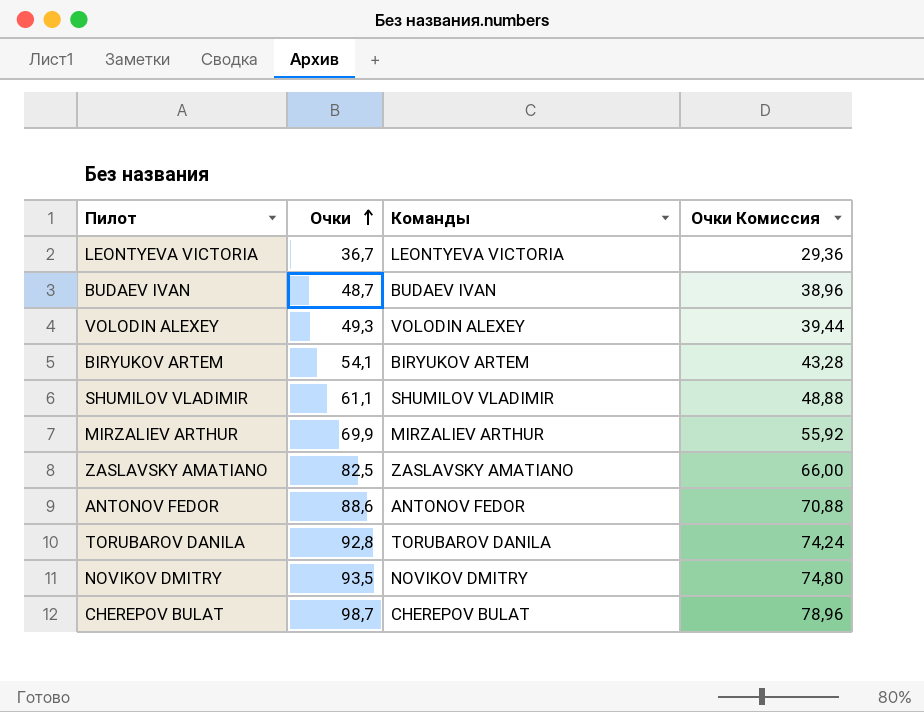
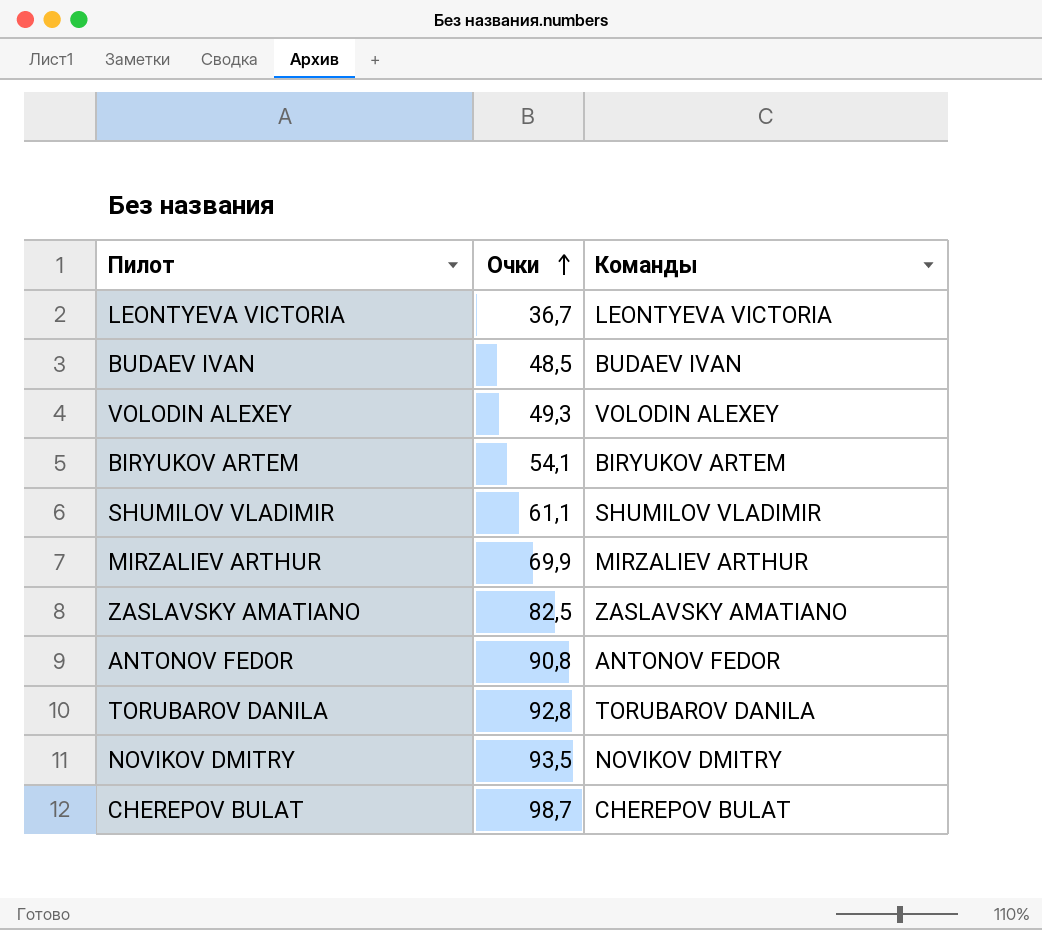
column Очки Комиссия | formula: [Очки] * 0,8 -> none
BUDAEV IVAN | Очки: 48,7 -> 48,5
ANTONOV FEDOR | Очки: 88,6 -> 90,8

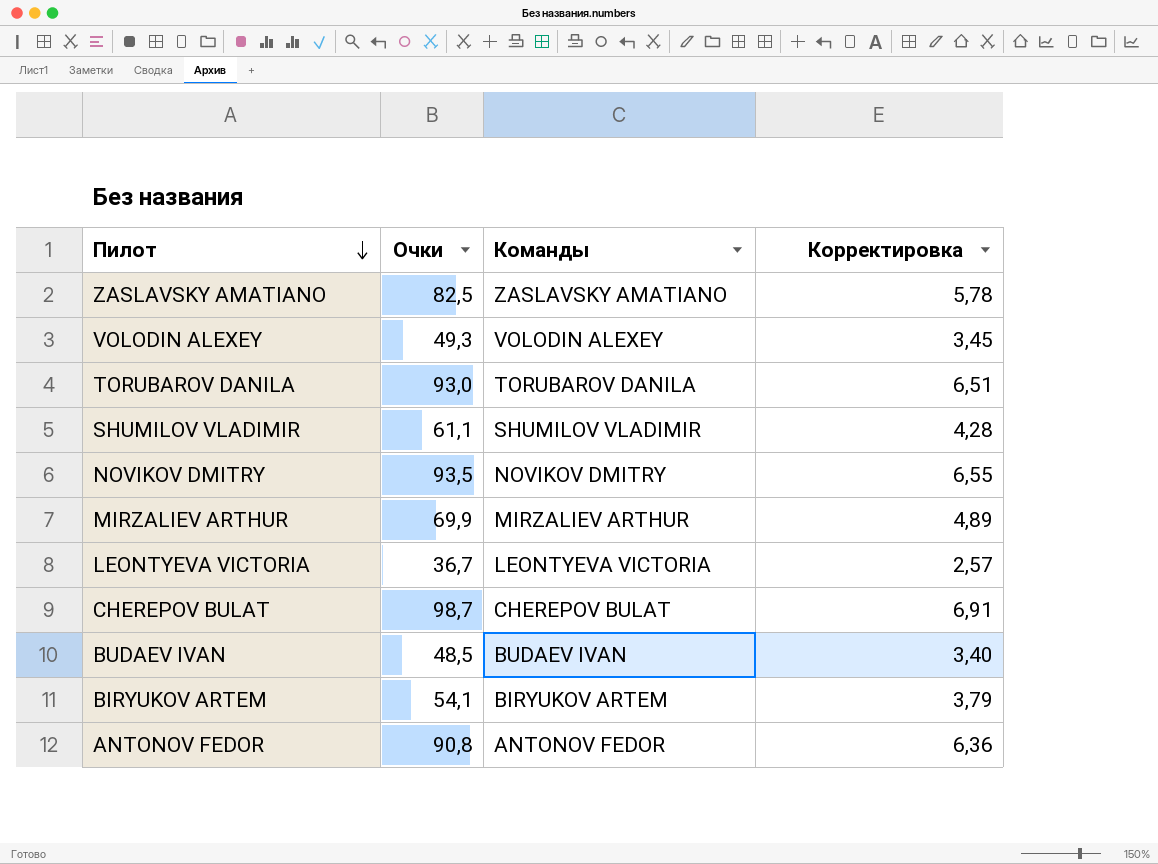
row order: Очки ascending -> Пилот descending
column Корректировка | formula: none -> [Очки] * 0,07
TORUBAROV DANILA | Очки: 92,8 -> 93,0

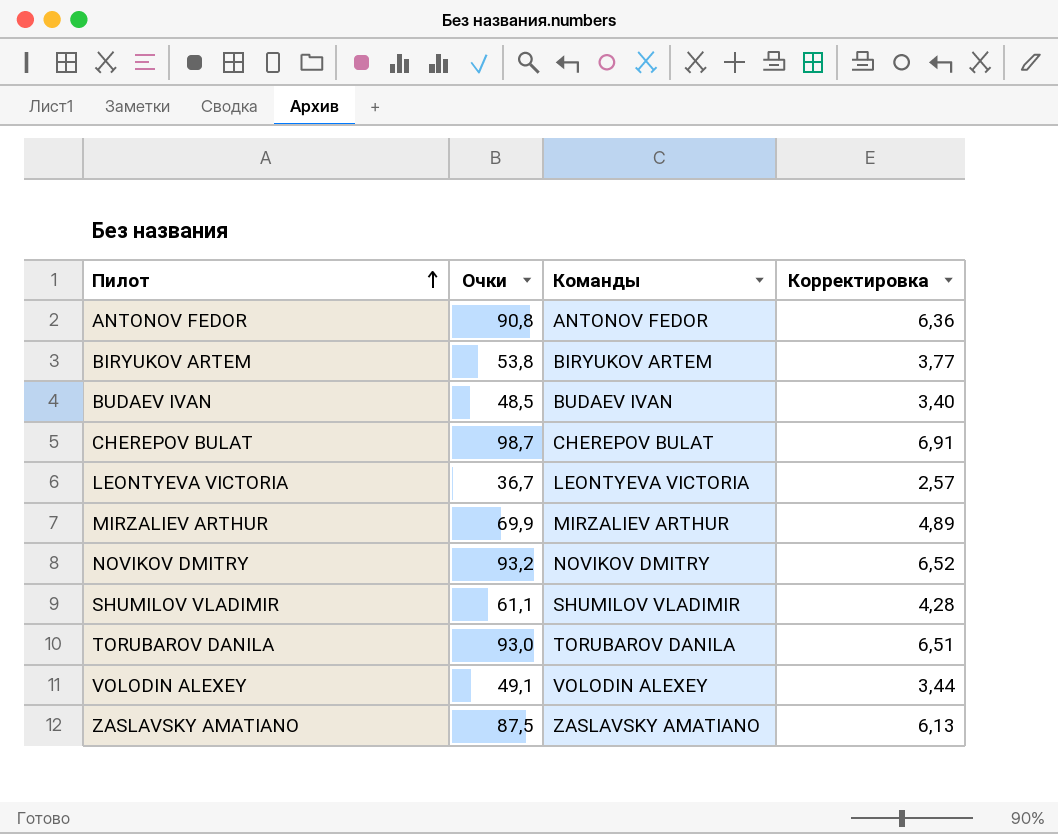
row order: Пилот descending -> Пилот ascending
BIRYUKOV ARTEM | Очки: 54,1 -> 53,8
BIRYUKOV ARTEM | Корректировка: 3,79 -> 3,77
NOVIKOV DMITRY | Очки: 93,5 -> 93,2
NOVIKOV DMITRY | Корректировка: 6,55 -> 6,52
VOLODIN ALEXEY | Очки: 49,3 -> 49,1
VOLODIN ALEXEY | Корректировка: 3,45 -> 3,44
ZASLAVSKY AMATIANO | Очки: 82,5 -> 87,5
ZASLAVSKY AMATIANO | Корректировка: 5,78 -> 6,13

